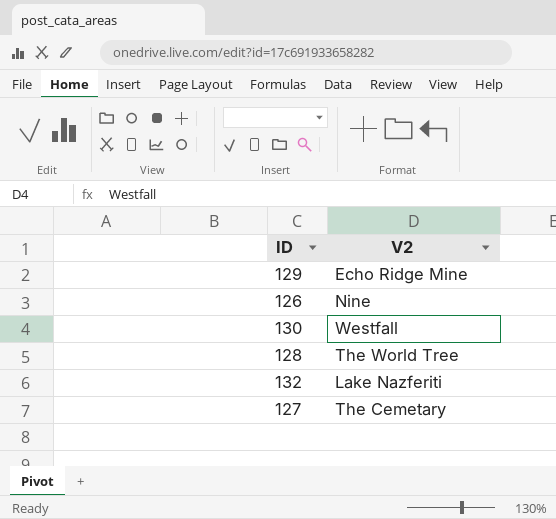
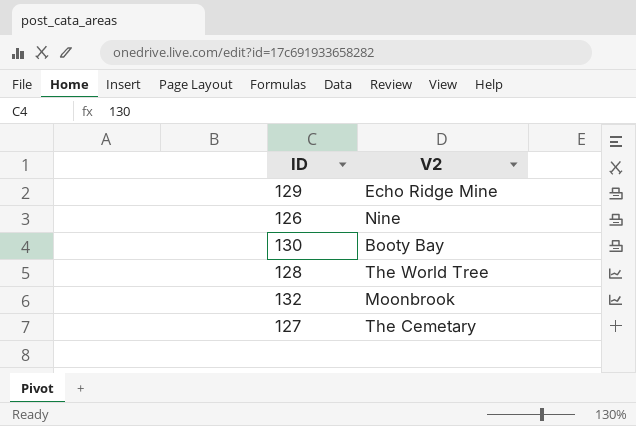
130 | V2: Westfall -> Booty Bay
132 | V2: Lake Nazferiti -> Moonbrook

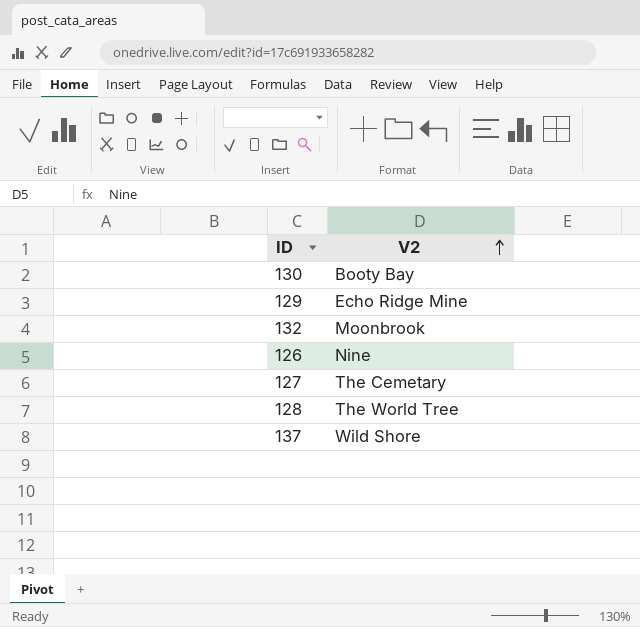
row order: none -> V2 ascending
row 137: none -> Wild Shore

